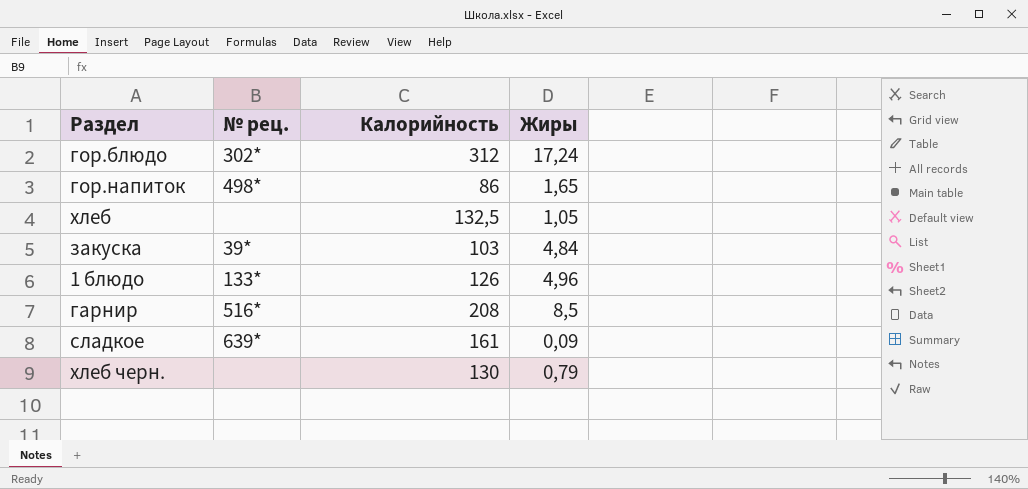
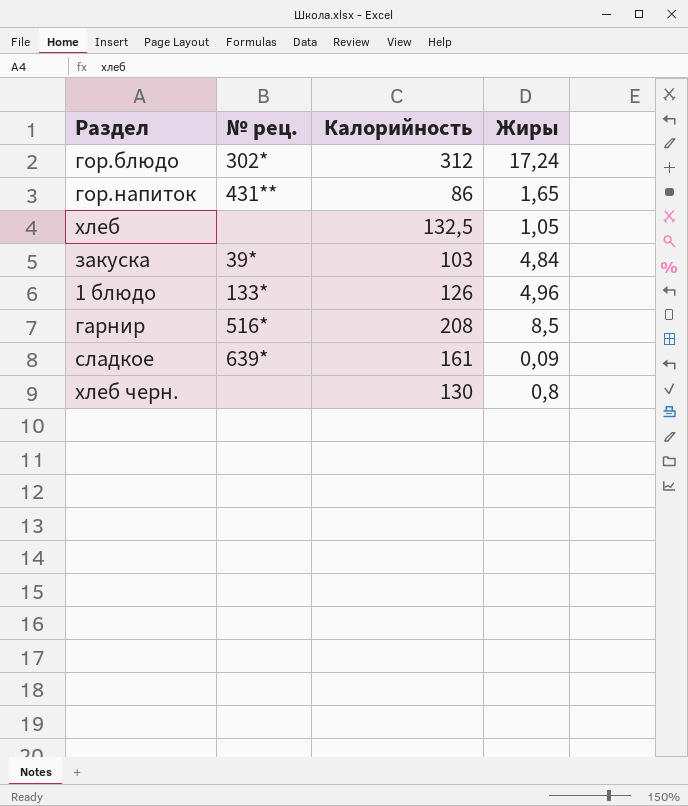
гор.напиток | № рец.: 498* -> 431**
хлеб черн. | Жиры: 0,79 -> 0,8

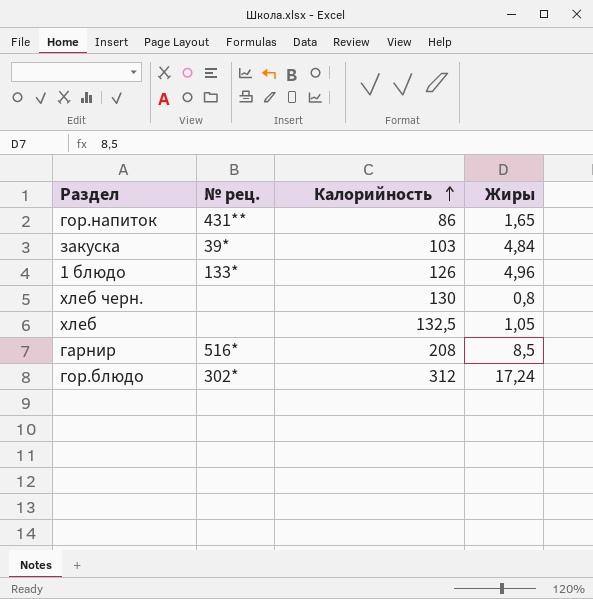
row order: none -> Калорийность ascending
row сладкое: 639* | 161 | 0,09 -> none

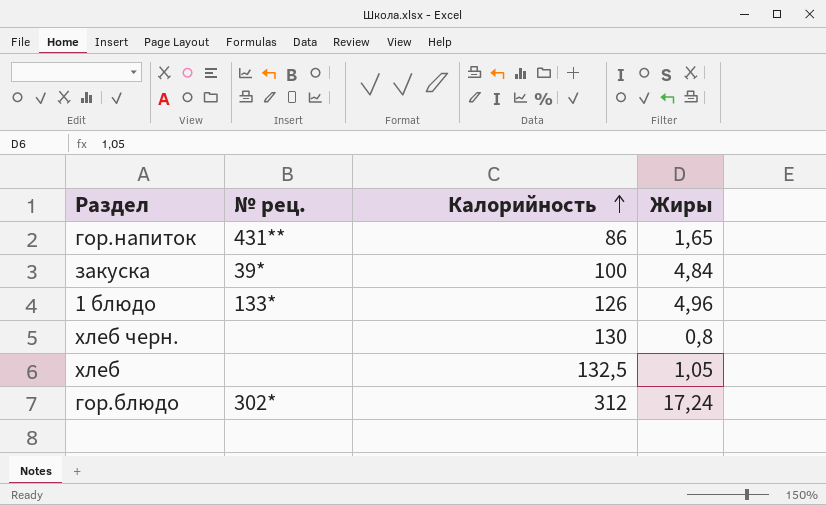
row гарнир: 516* | 208 | 8,5 -> none
закуска | Калорийность: 103 -> 100

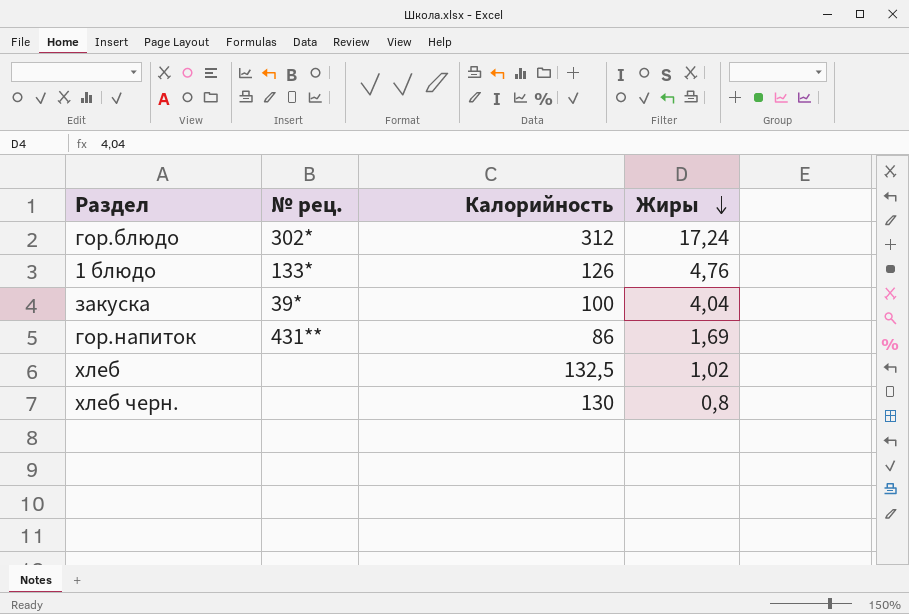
row order: Калорийность ascending -> Жиры descending
1 блюдо | Жиры: 4,96 -> 4,76
закуска | Жиры: 4,84 -> 4,04
гор.напиток | Жиры: 1,65 -> 1,69
хлеб | Жиры: 1,05 -> 1,02

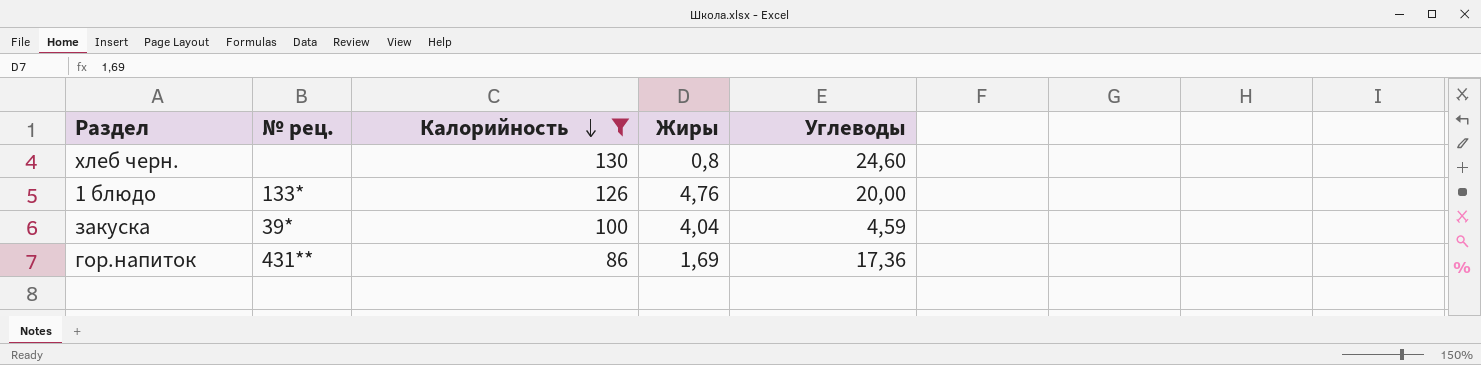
filter: none -> Калорийность <= 130
row order: Жиры descending -> Калорийность descending
column Углеводы | position: none -> 5

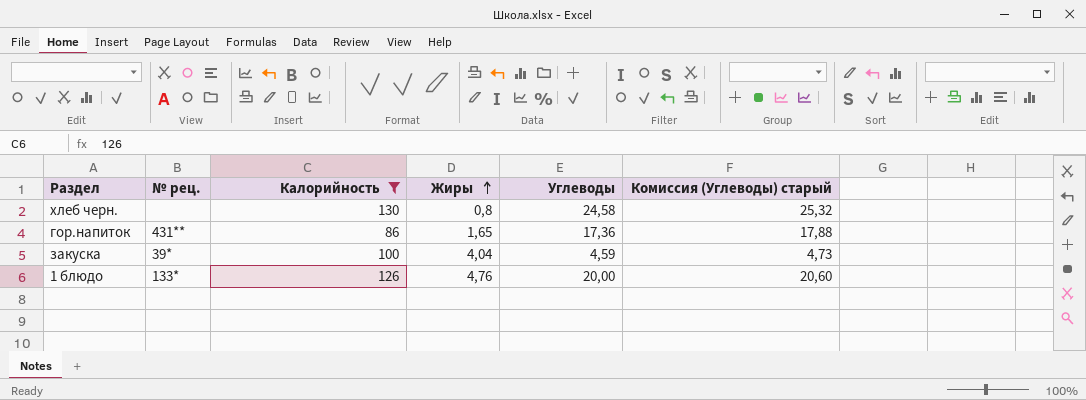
row order: Калорийность descending -> Жиры ascending
column Комиссия (Углеводы) старый | formula: none -> [Углеводы] * 1,03
хлеб черн. | Углеводы: 24,60 -> 24,58
гор.напиток | Жиры: 1,69 -> 1,65

